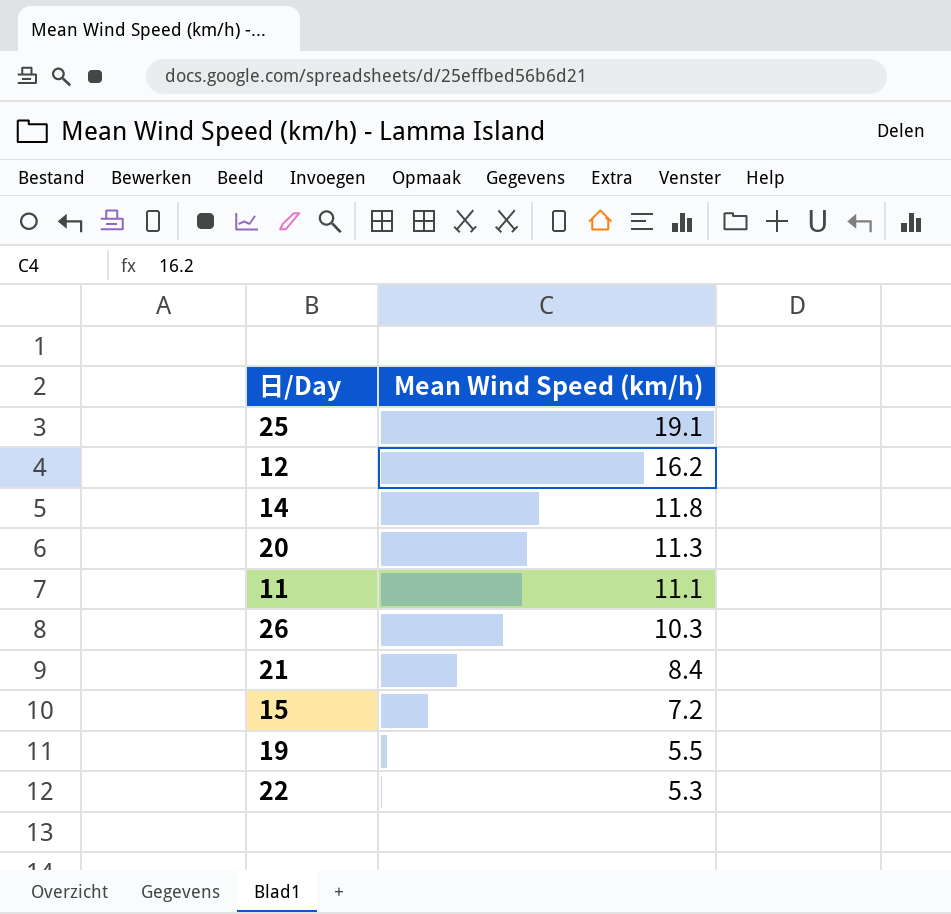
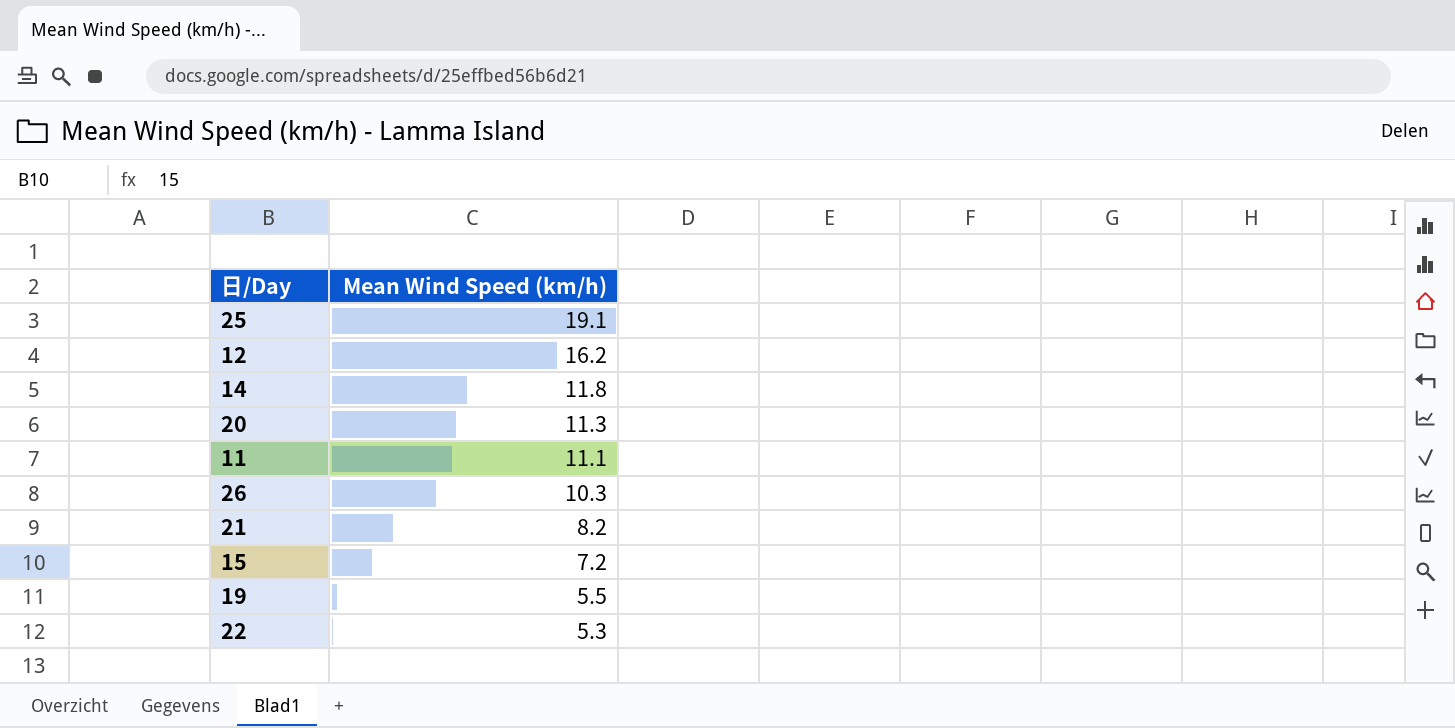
21 | Mean Wind Speed (km/h): 8.4 -> 8.2

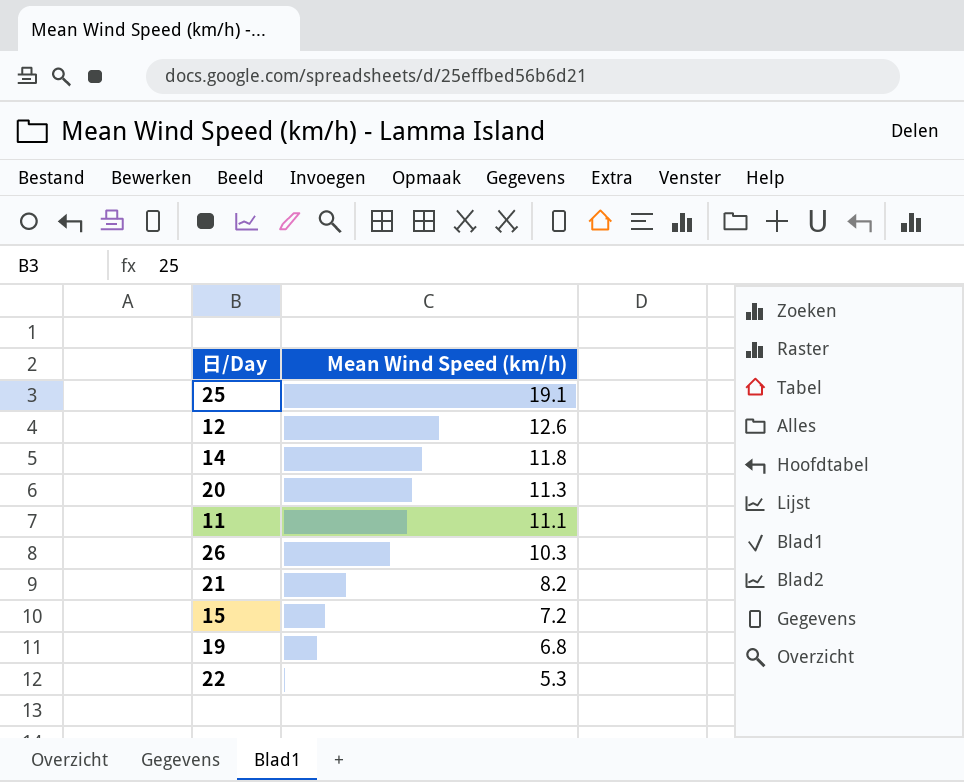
12 | Mean Wind Speed (km/h): 16.2 -> 12.6
19 | Mean Wind Speed (km/h): 5.5 -> 6.8

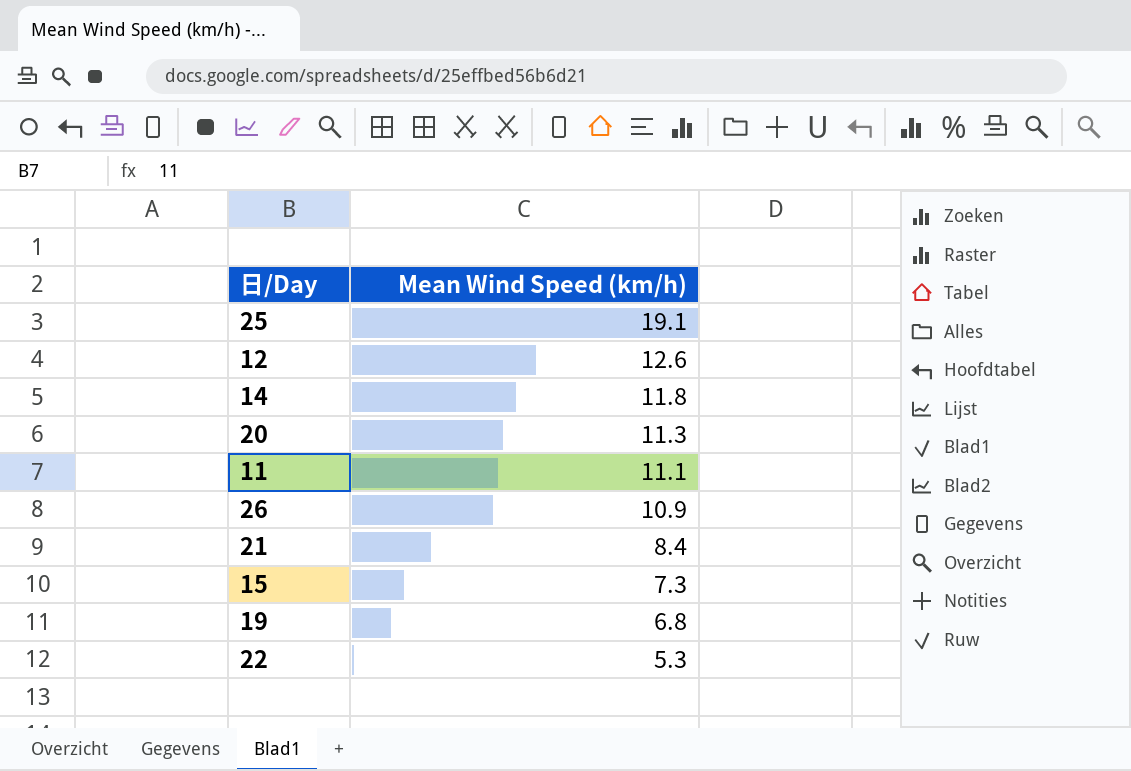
26 | Mean Wind Speed (km/h): 10.3 -> 10.9
21 | Mean Wind Speed (km/h): 8.2 -> 8.4
15 | Mean Wind Speed (km/h): 7.2 -> 7.3

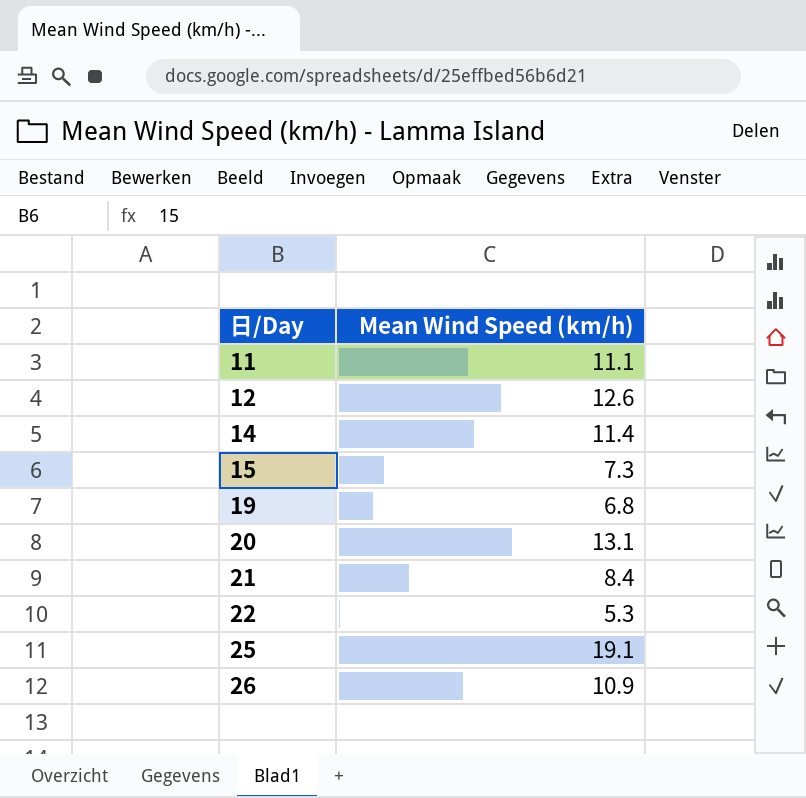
row order: Mean Wind Speed (km/h) descending -> 日/Day ascending
14 | Mean Wind Speed (km/h): 11.8 -> 11.4
20 | Mean Wind Speed (km/h): 11.3 -> 13.1

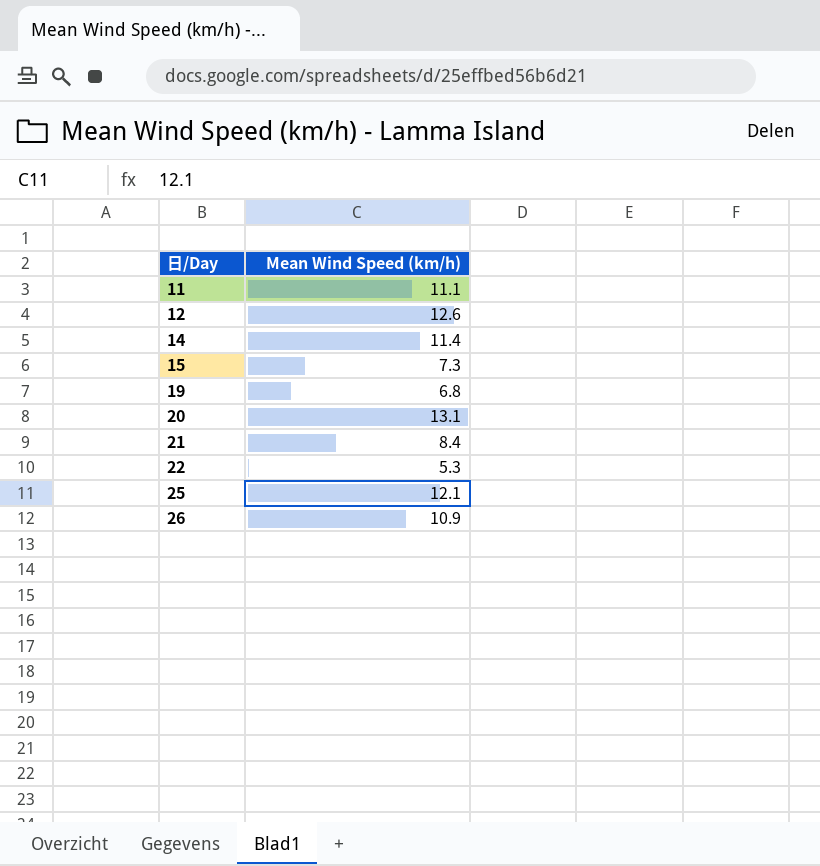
25 | Mean Wind Speed (km/h): 19.1 -> 12.1

